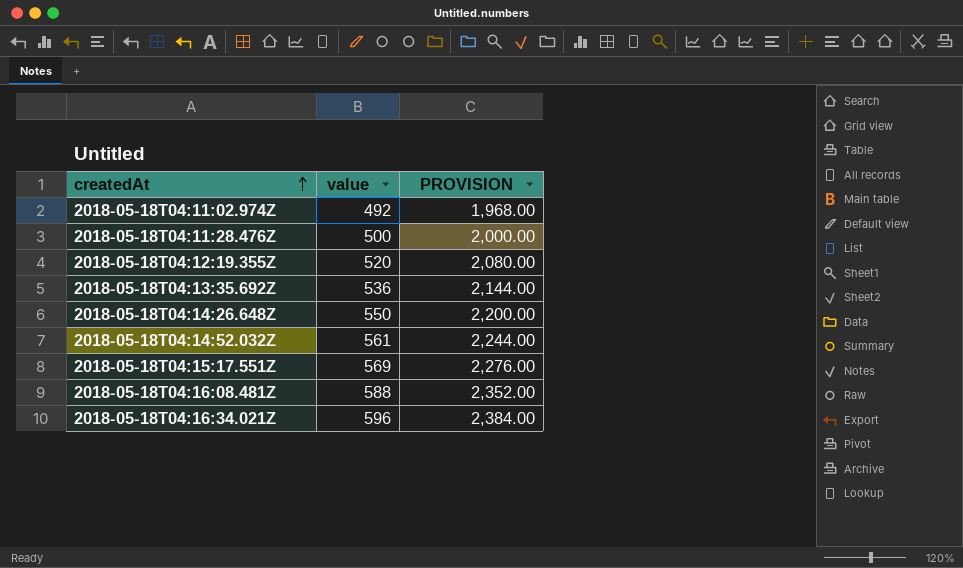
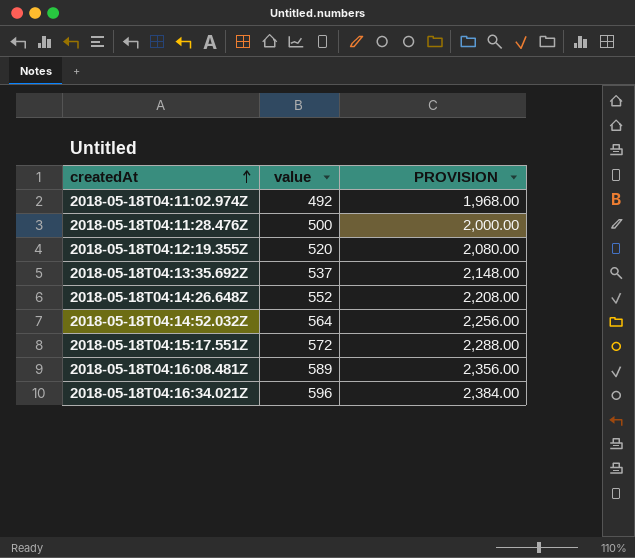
2018-05-18T04:13:35.692Z | value: 536 -> 537
2018-05-18T04:13:35.692Z | PROVISION: 2,144.00 -> 2,148.00
2018-05-18T04:14:26.648Z | value: 550 -> 552
2018-05-18T04:14:26.648Z | PROVISION: 2,200.00 -> 2,208.00
2018-05-18T04:14:52.032Z | value: 561 -> 564
2018-05-18T04:14:52.032Z | PROVISION: 2,244.00 -> 2,256.00
2018-05-18T04:15:17.551Z | value: 569 -> 572
2018-05-18T04:15:17.551Z | PROVISION: 2,276.00 -> 2,288.00
2018-05-18T04:16:08.481Z | value: 588 -> 589
2018-05-18T04:16:08.481Z | PROVISION: 2,352.00 -> 2,356.00

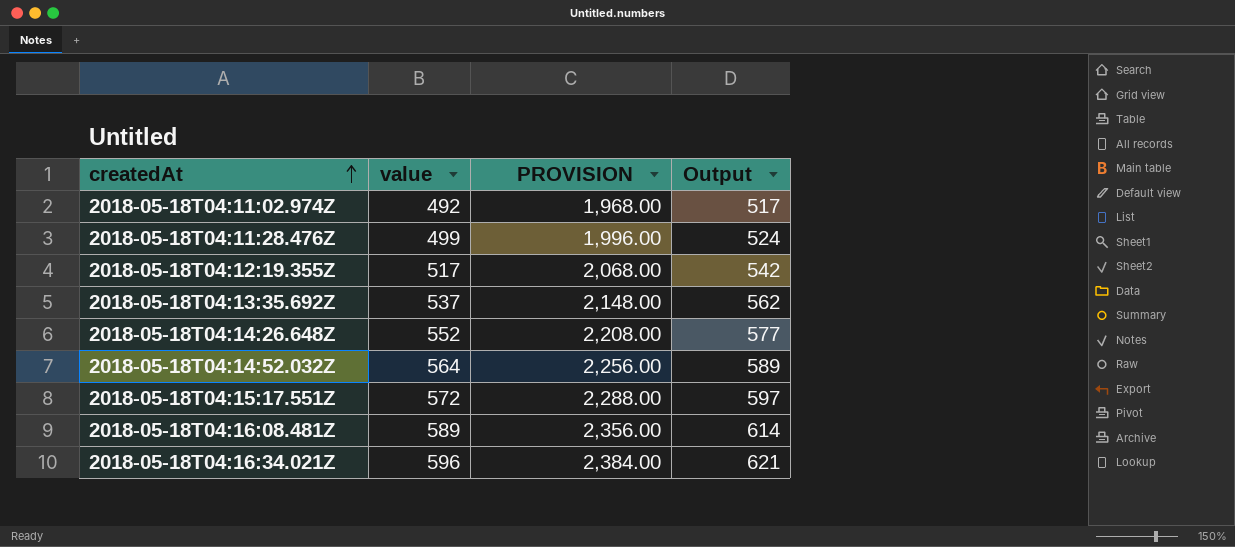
column Output | formula: none -> [value] + 25
2018-05-18T04:11:28.476Z | value: 500 -> 499
2018-05-18T04:11:28.476Z | PROVISION: 2,000.00 -> 1,996.00
2018-05-18T04:12:19.355Z | value: 520 -> 517
2018-05-18T04:12:19.355Z | PROVISION: 2,080.00 -> 2,068.00

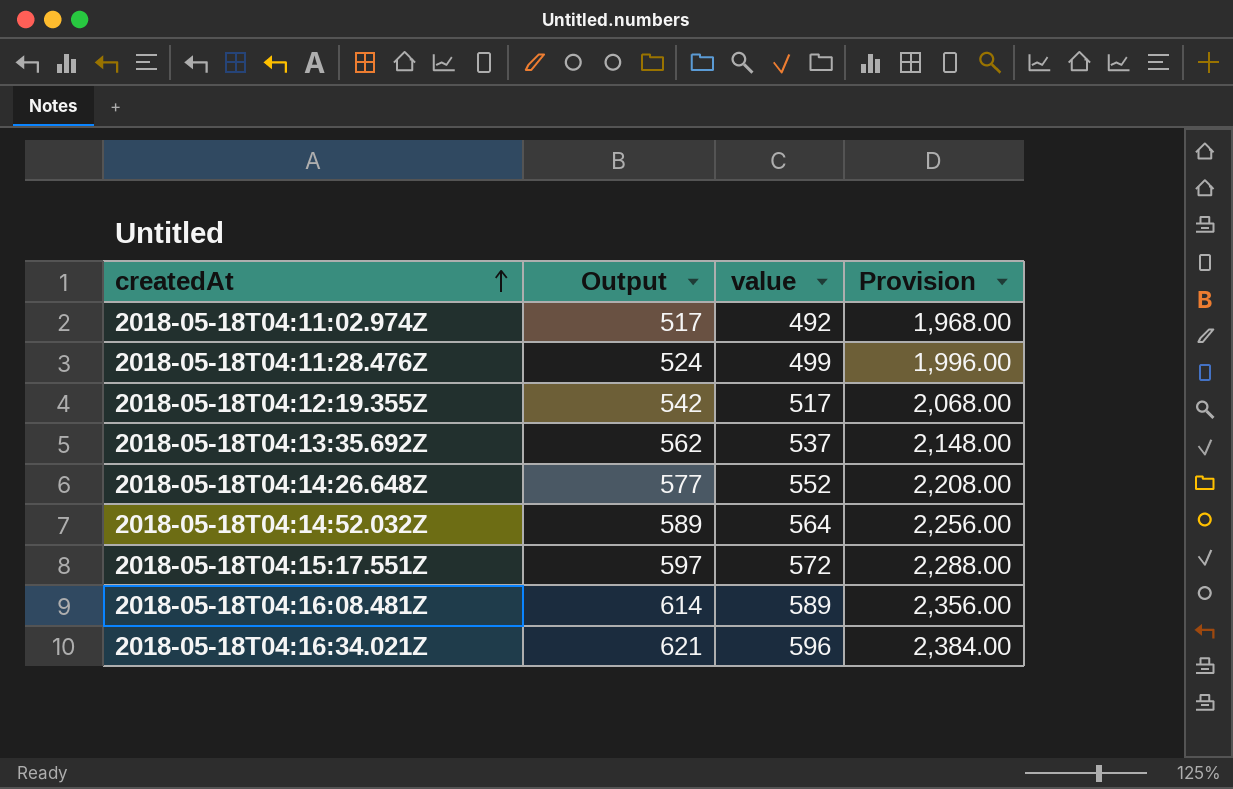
column Output | position: 4 -> 2
column name: PROVISION -> Provision

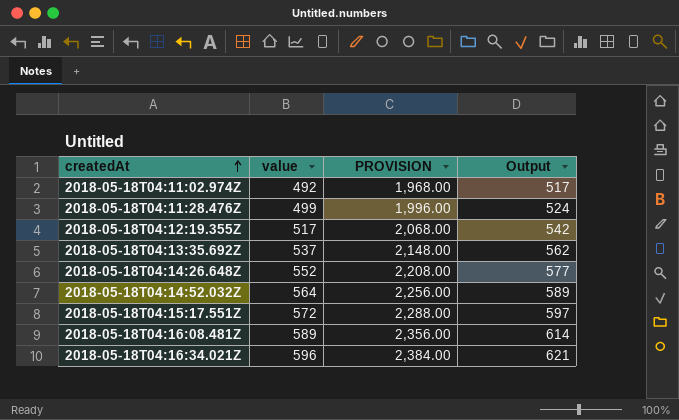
column name: Provision -> PROVISION
column Output | position: 2 -> 4

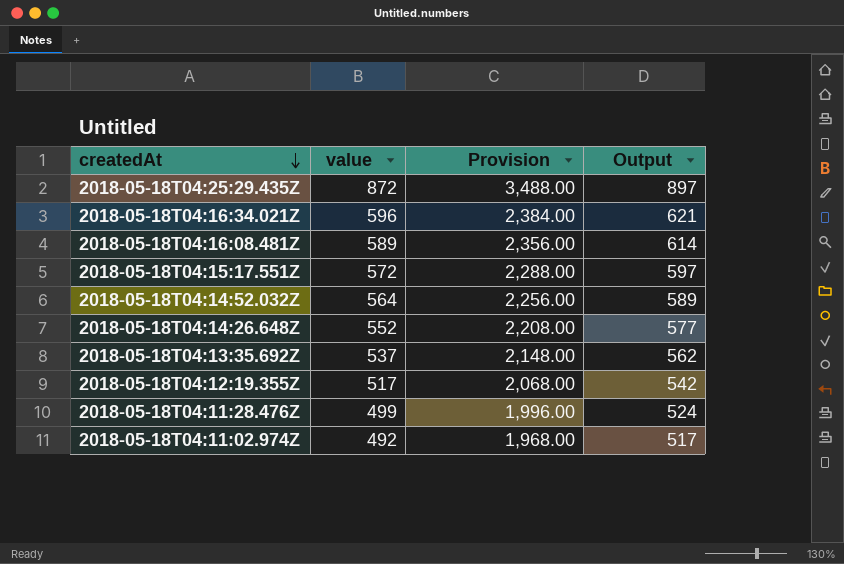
row order: createdAt ascending -> createdAt descending
column name: PROVISION -> Provision
row 2018-05-18T04:25:29.435Z: none -> 872 | 3,488.00 | 897

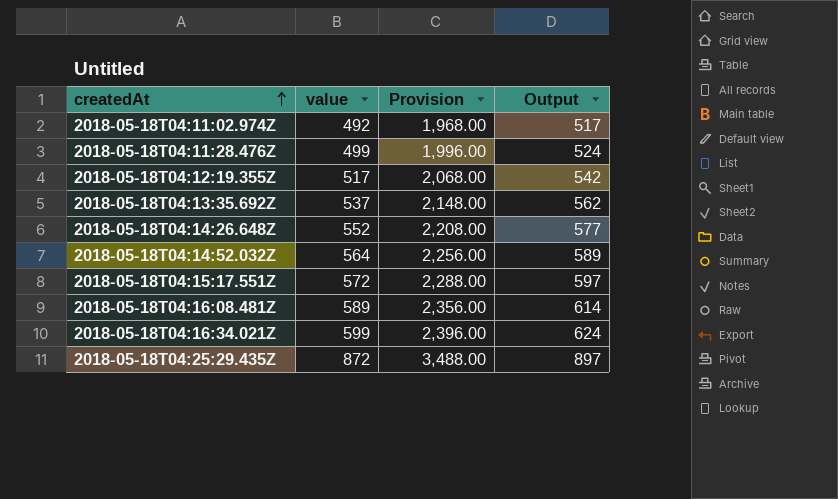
row order: createdAt descending -> createdAt ascending
2018-05-18T04:16:34.021Z | value: 596 -> 599
2018-05-18T04:16:34.021Z | Provision: 2,384.00 -> 2,396.00
2018-05-18T04:16:34.021Z | Output: 621 -> 624

